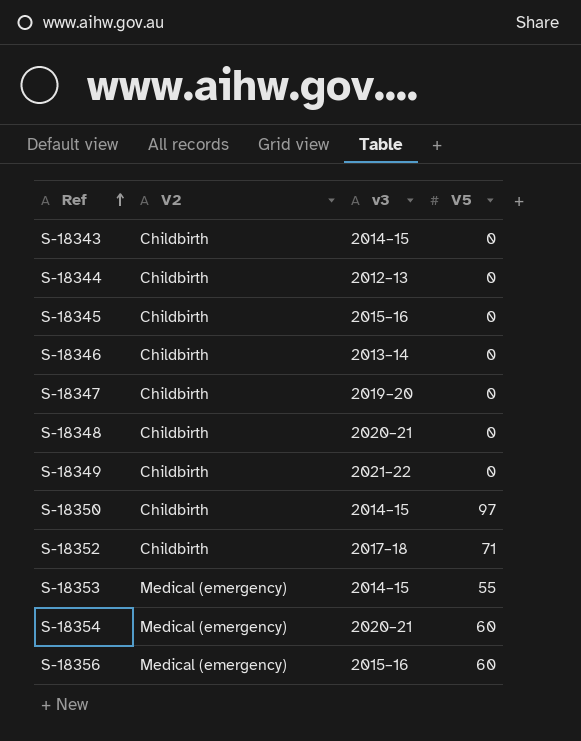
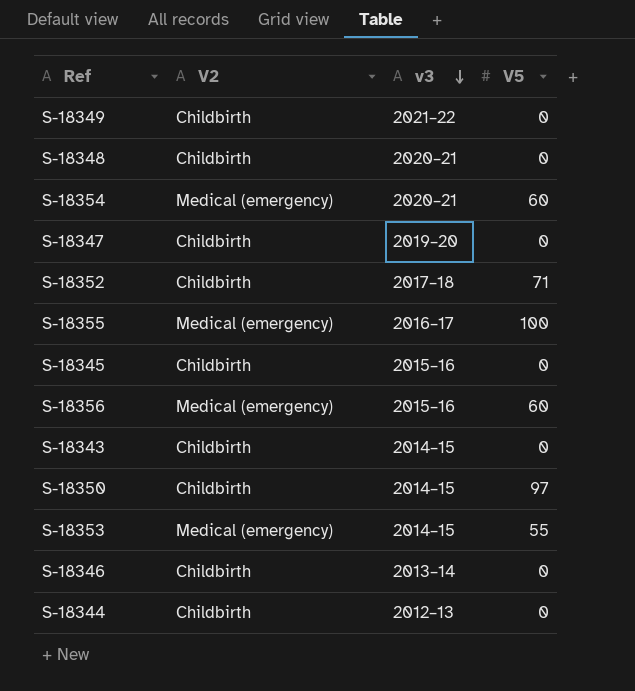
row order: Ref ascending -> v3 descending
row S-18355: none -> Medical (emergency) | 2016–17 | 100

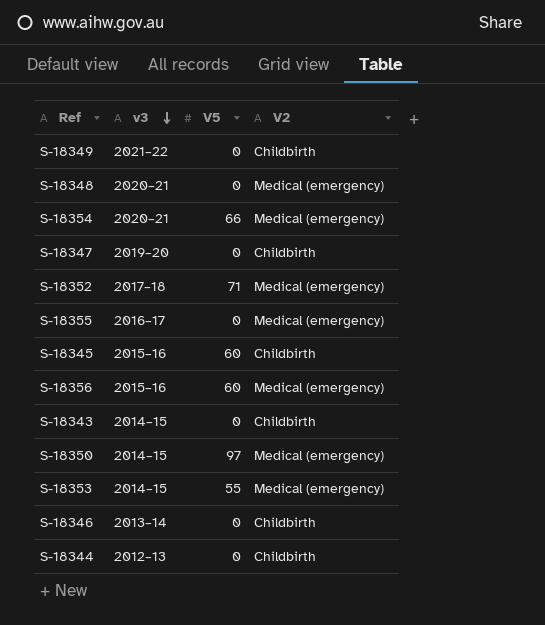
column V2 | position: 2 -> 4
S-18348 | V2: Childbirth -> Medical (emergency)
S-18354 | V5: 60 -> 66
S-18352 | V2: Childbirth -> Medical (emergency)
S-18355 | V5: 100 -> 0
S-18345 | V5: 0 -> 60
S-18350 | V2: Childbirth -> Medical (emergency)

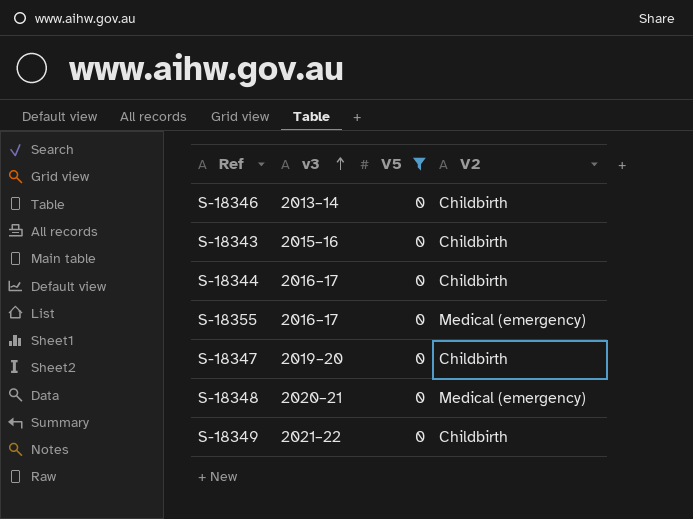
filter: none -> V5 = 0
row order: v3 descending -> v3 ascending
S-18343 | v3: 2014–15 -> 2015–16
S-18344 | v3: 2012–13 -> 2016–17

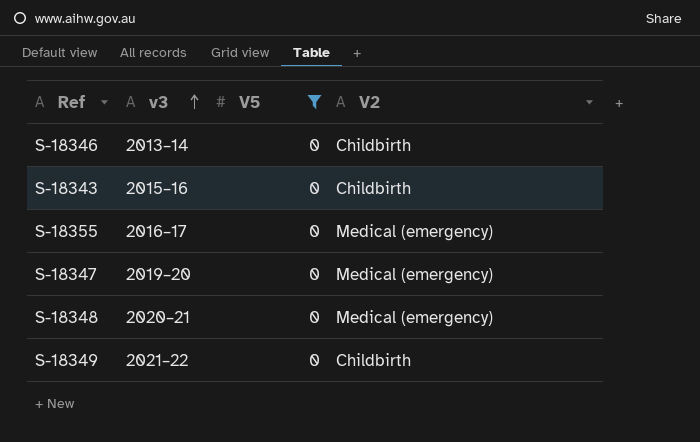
row S-18344: 2016–17 | 0 | Childbirth -> none
S-18347 | V2: Childbirth -> Medical (emergency)

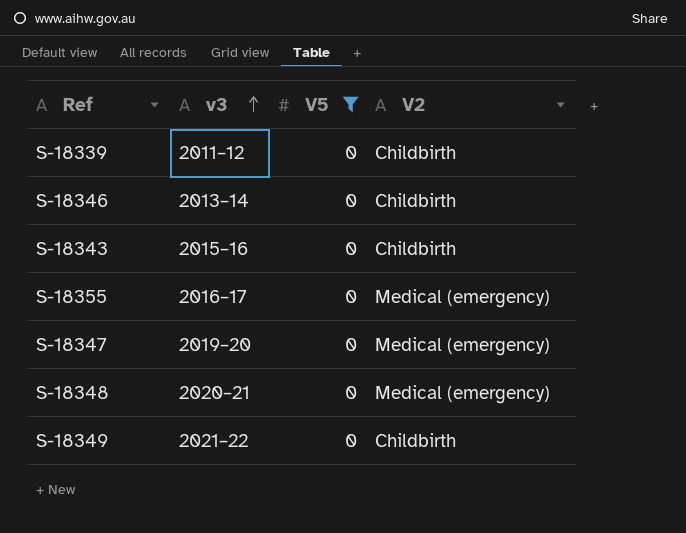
row S-18339: none -> 2011–12 | 0 | Childbirth

